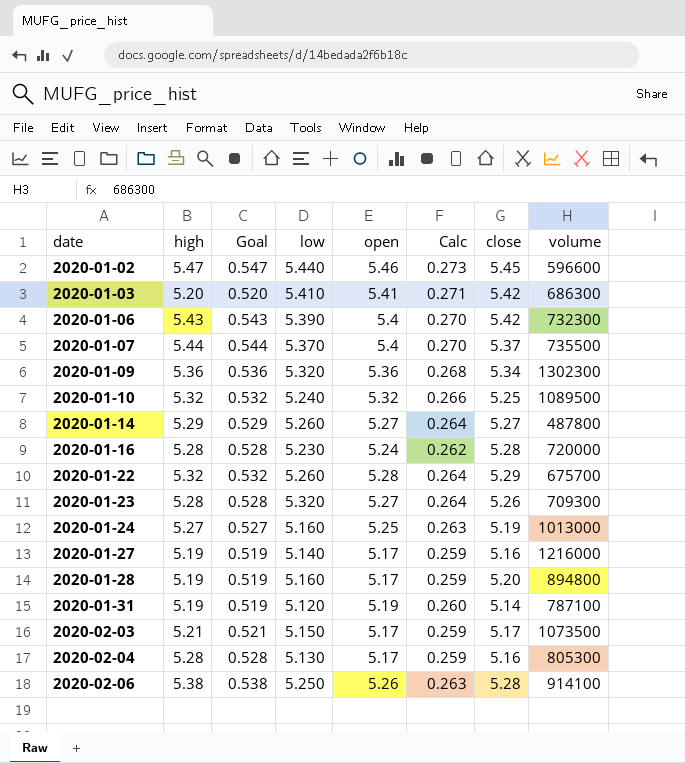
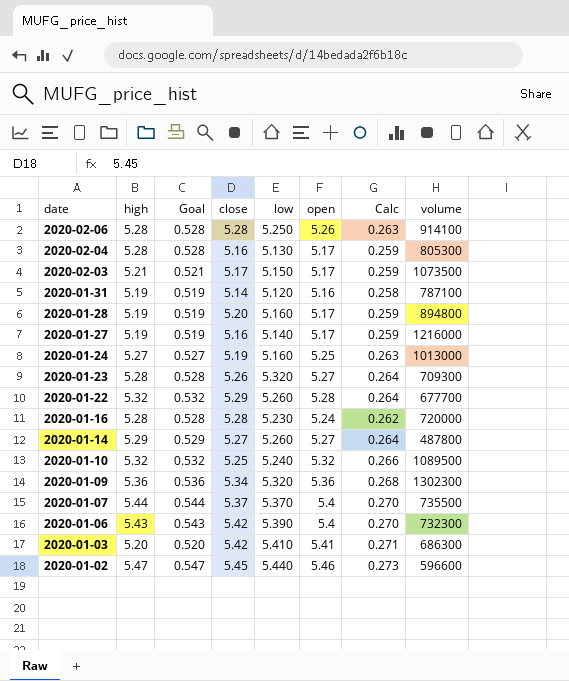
row order: date ascending -> date descending
column close | position: 7 -> 4
2020-02-06 | high: 5.38 -> 5.28
2020-02-06 | Goal: 0.538 -> 0.528
2020-01-31 | open: 5.19 -> 5.16
2020-01-31 | Calc: 0.260 -> 0.258
2020-01-22 | volume: 675700 -> 677700

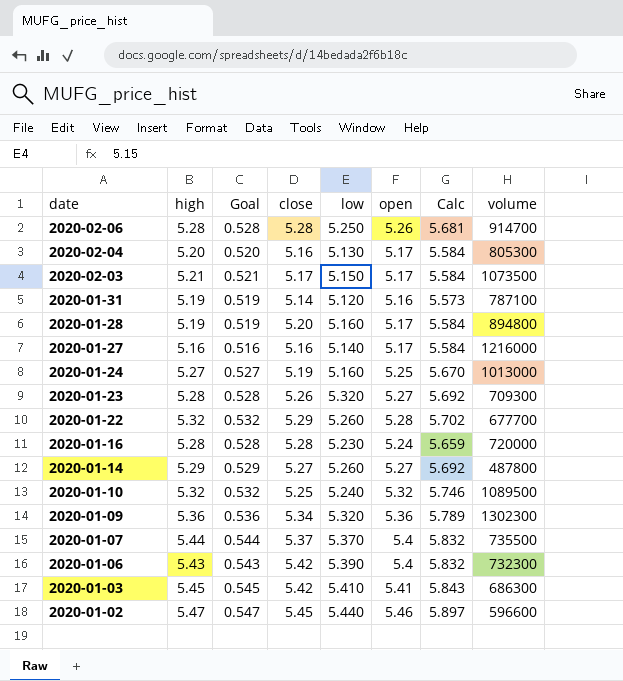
column Calc | formula: [open] * 0.05 -> [open] * 1.08
2020-02-06 | volume: 914100 -> 914700
2020-02-04 | high: 5.28 -> 5.20
2020-02-04 | Goal: 0.528 -> 0.520
2020-01-27 | high: 5.19 -> 5.16
2020-01-27 | Goal: 0.519 -> 0.516
2020-01-03 | high: 5.20 -> 5.45
2020-01-03 | Goal: 0.520 -> 0.545

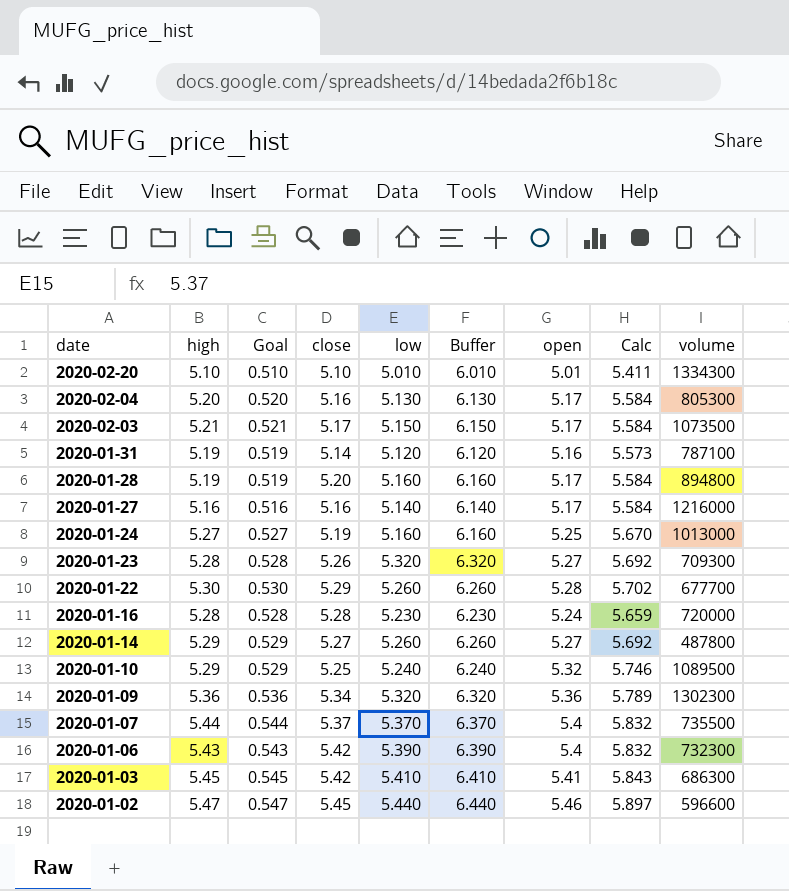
column Buffer | formula: none -> [low] + 1
row 2020-02-06: 5.28 | 0.528 | 5.28 | 5.250 | 5.26 | 5.681 | 914700 -> none
row 2020-02-20: none -> 5.10 | 0.510 | 5.10 | 5.010 | 6.010 | 5.01 | 5.411 | 1334300
2020-01-22 | high: 5.32 -> 5.30
2020-01-22 | Goal: 0.532 -> 0.530
2020-01-10 | high: 5.32 -> 5.29
2020-01-10 | Goal: 0.532 -> 0.529

